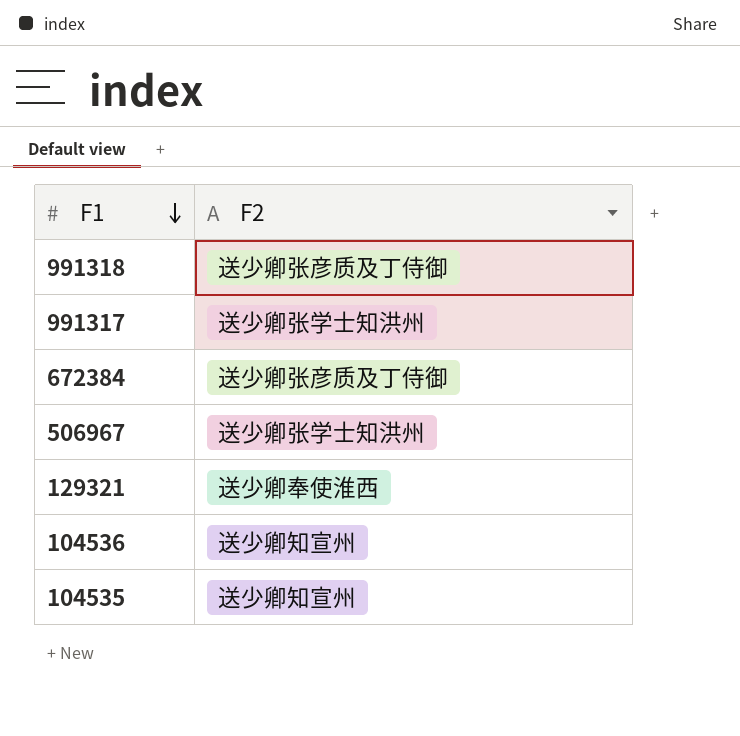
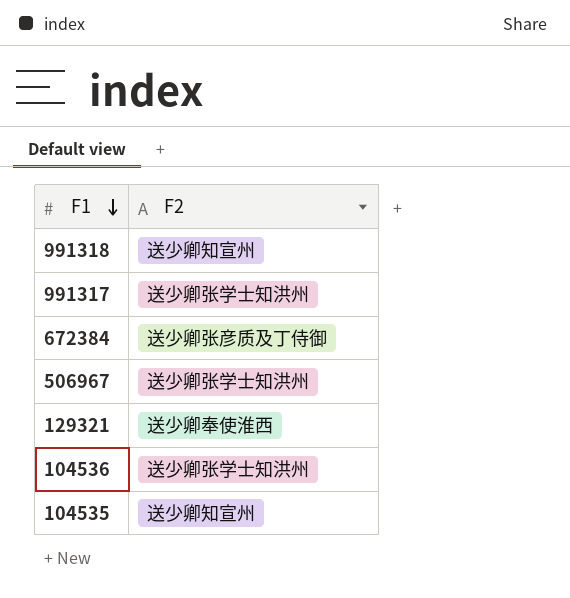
991318 | F2: 送少卿张彦质及丁侍御 -> 送少卿知宣州
104536 | F2: 送少卿知宣州 -> 送少卿张学士知洪州

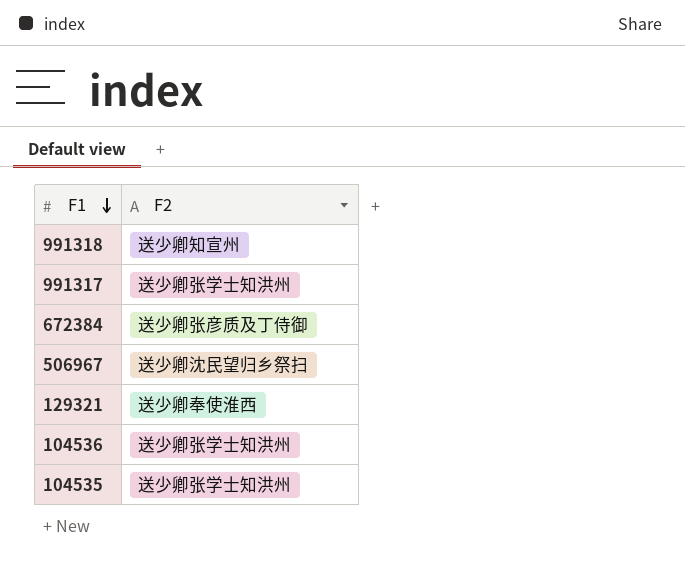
506967 | F2: 送少卿张学士知洪州 -> 送少卿沈民望归乡祭扫
104535 | F2: 送少卿知宣州 -> 送少卿张学士知洪州

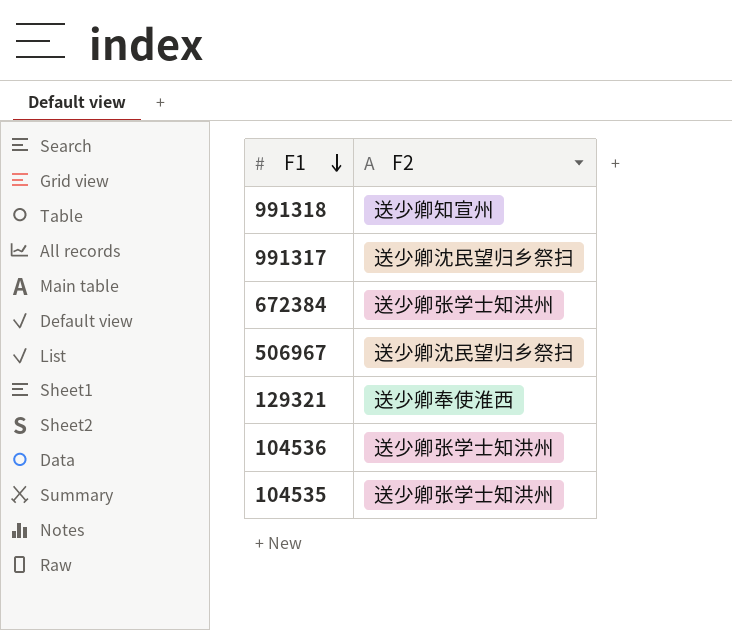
991317 | F2: 送少卿张学士知洪州 -> 送少卿沈民望归乡祭扫
672384 | F2: 送少卿张彦质及丁侍御 -> 送少卿张学士知洪州

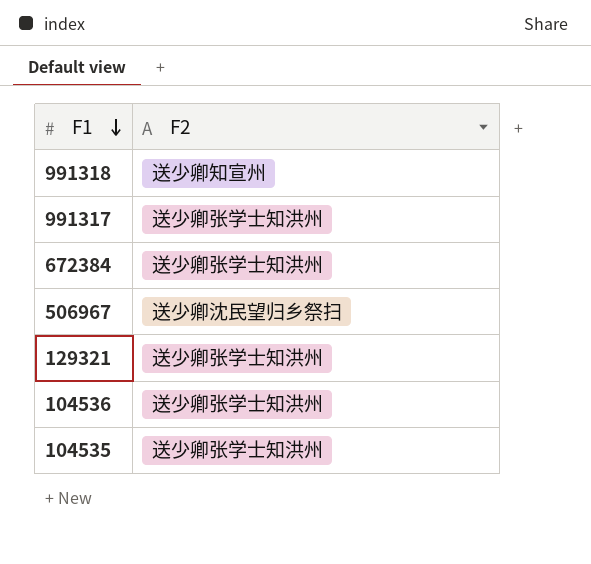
991317 | F2: 送少卿沈民望归乡祭扫 -> 送少卿张学士知洪州
129321 | F2: 送少卿奉使淮西 -> 送少卿张学士知洪州

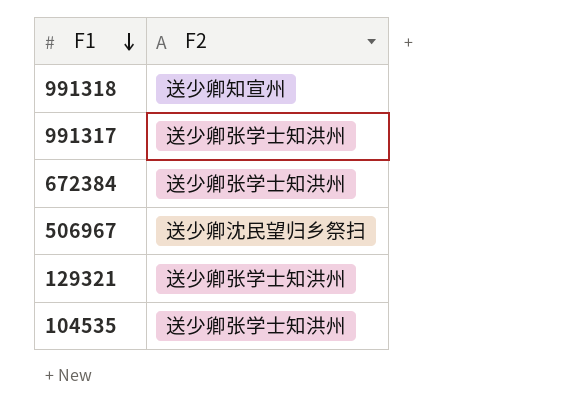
row 104536: 送少卿张学士知洪州 -> none

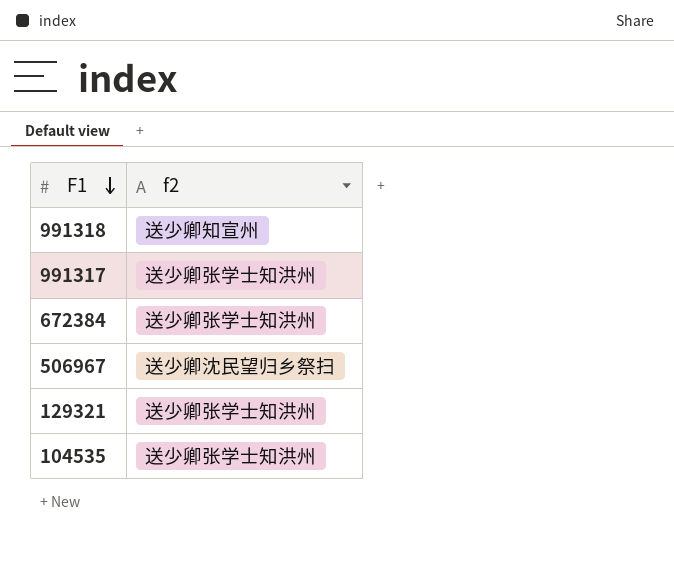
column name: F2 -> f2

